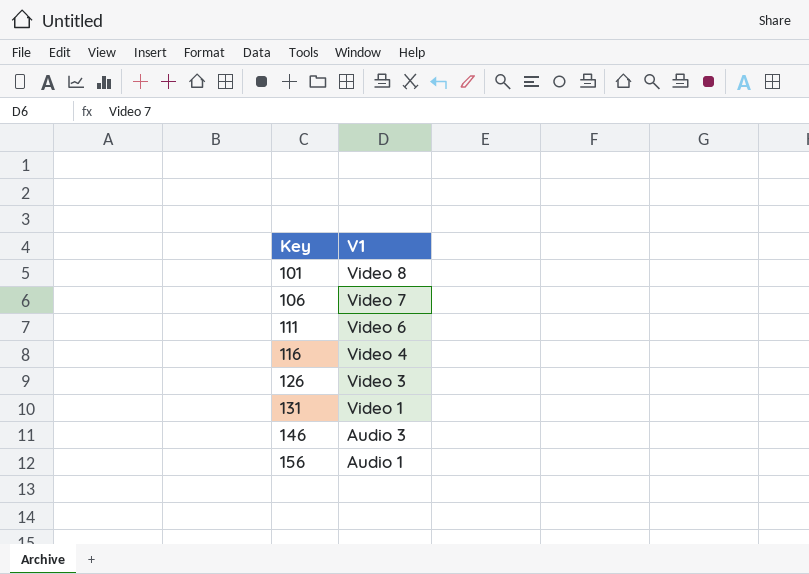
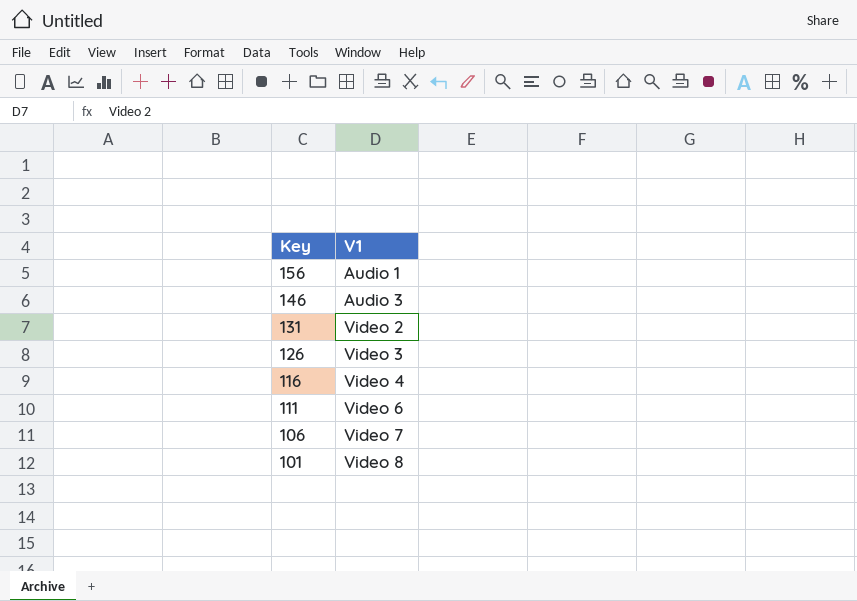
row order: Key ascending -> Key descending
131 | V1: Video 1 -> Video 2

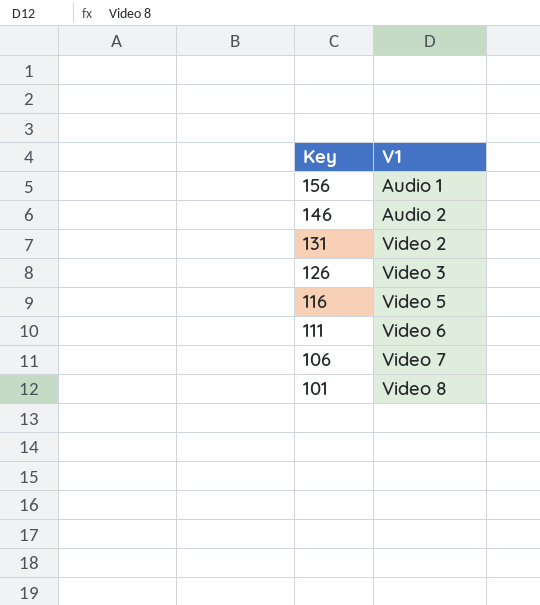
146 | V1: Audio 3 -> Audio 2
116 | V1: Video 4 -> Video 5

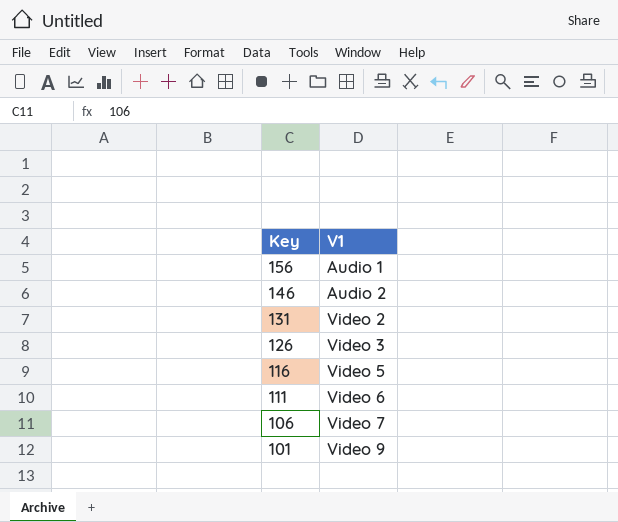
101 | V1: Video 8 -> Video 9

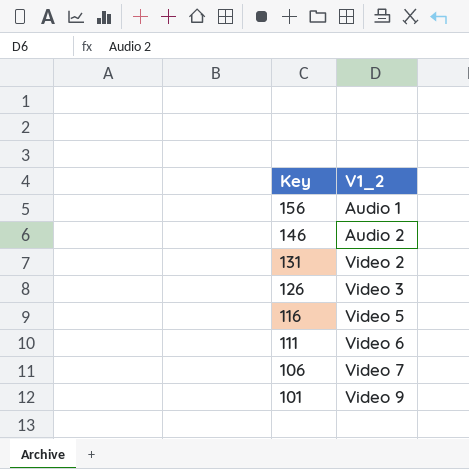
column name: V1 -> V1_2

